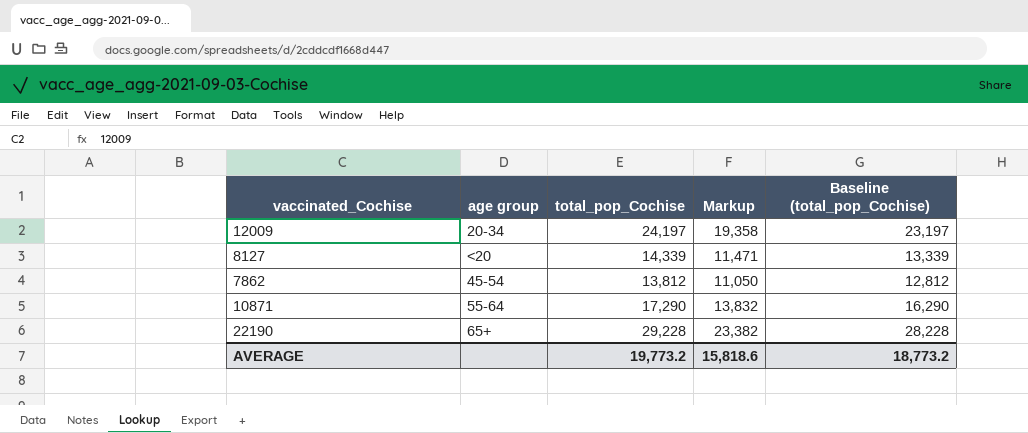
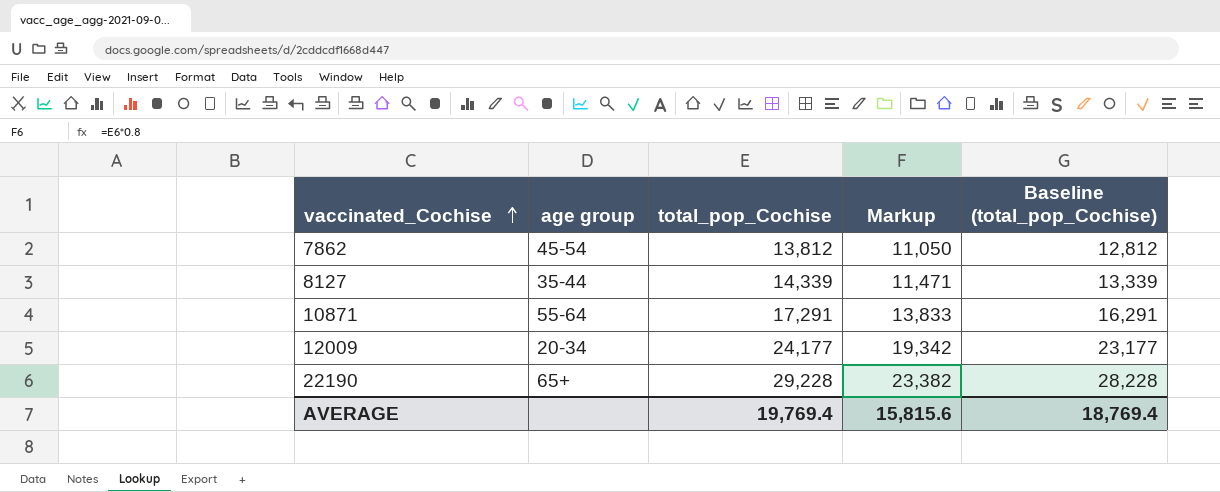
row order: none -> vaccinated_Cochise ascending
8127 | age group: <20 -> 35-44
10871 | total_pop_Cochise: 17,290 -> 17,291
10871 | Markup: 13,832 -> 13,833
10871 | Baseline (total_pop_Cochise): 16,290 -> 16,291
12009 | total_pop_Cochise: 24,197 -> 24,177
12009 | Markup: 19,358 -> 19,342
12009 | Baseline (total_pop_Cochise): 23,197 -> 23,177
AVERAGE | total_pop_Cochise: 19,773.2 -> 19,769.4
AVERAGE | Markup: 15,818.6 -> 15,815.6
AVERAGE | Baseline (total_pop_Cochise): 18,773.2 -> 18,769.4

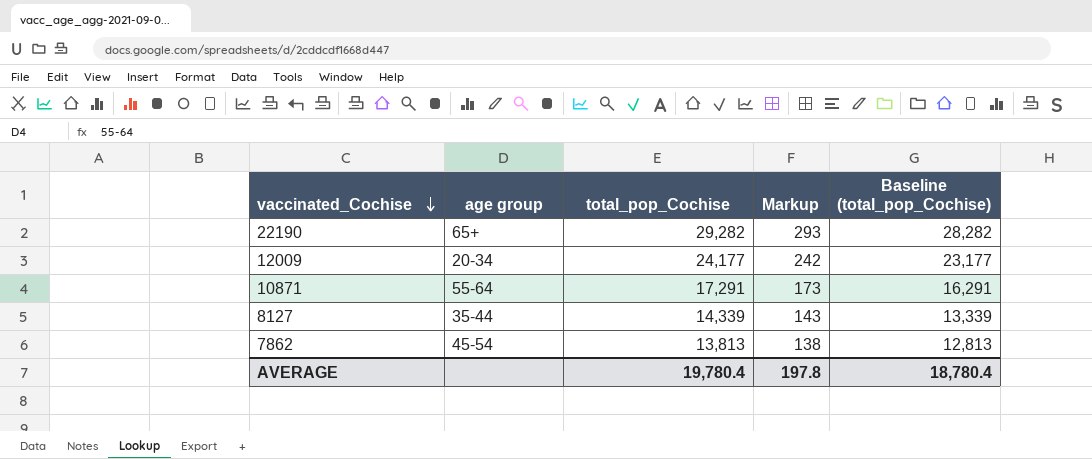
row order: vaccinated_Cochise ascending -> vaccinated_Cochise descending
column Markup | formula: [total_pop_Cochise] * 0.8 -> [total_pop_Cochise] * 0.01
22190 | total_pop_Cochise: 29,228 -> 29,282
22190 | Baseline (total_pop_Cochise): 28,228 -> 28,282
7862 | total_pop_Cochise: 13,812 -> 13,813
7862 | Baseline (total_pop_Cochise): 12,812 -> 12,813
AVERAGE | total_pop_Cochise: 19,769.4 -> 19,780.4
AVERAGE | Markup: 15,815.6 -> 197.8
AVERAGE | Baseline (total_pop_Cochise): 18,769.4 -> 18,780.4

